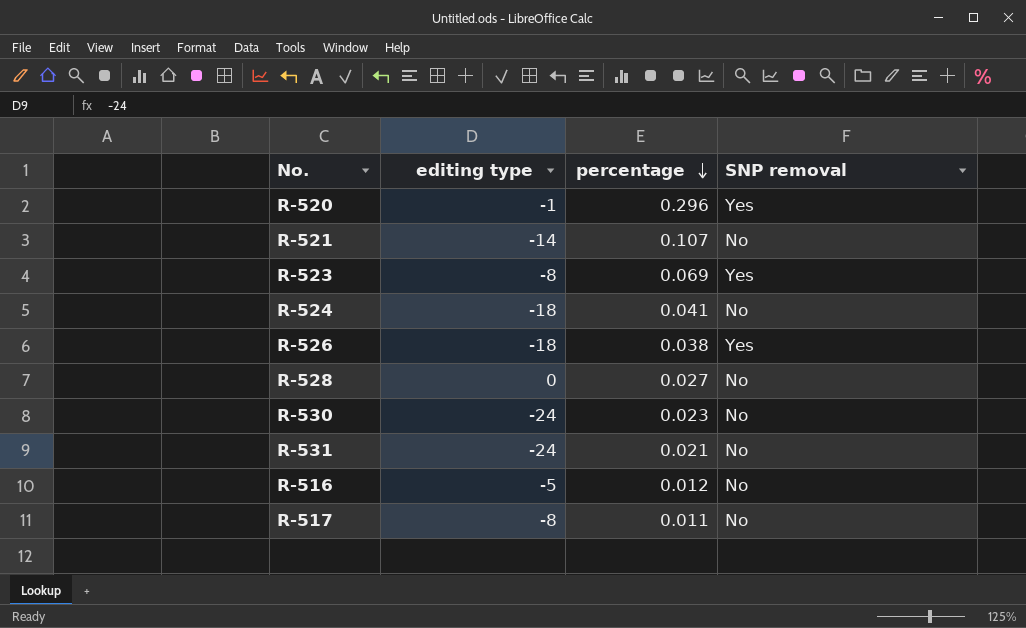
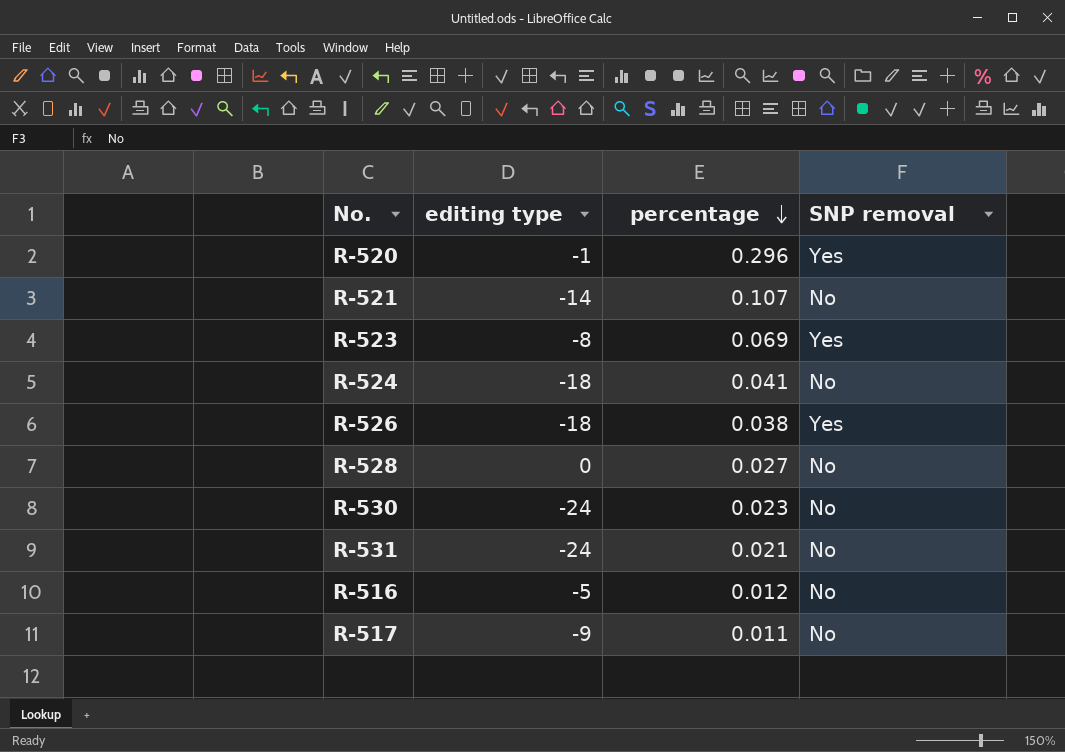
R-517 | editing type: -8 -> -9

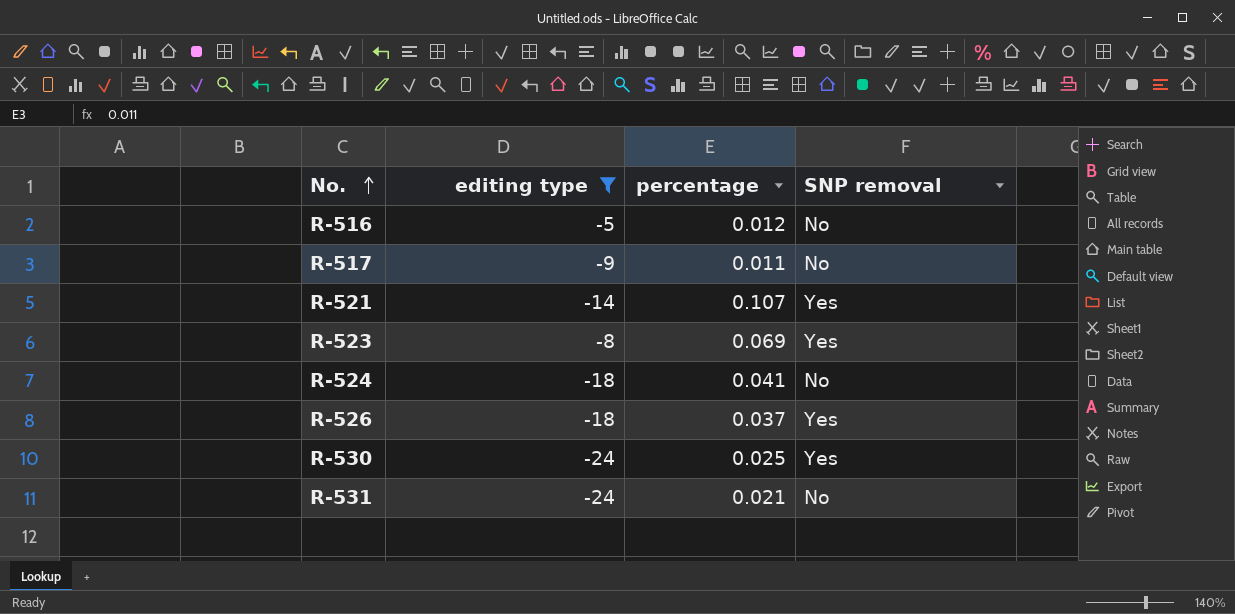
filter: none -> editing type <= -5
row order: percentage descending -> No. ascending
R-521 | SNP removal: No -> Yes
R-526 | percentage: 0.038 -> 0.037
R-530 | percentage: 0.023 -> 0.025
R-530 | SNP removal: No -> Yes

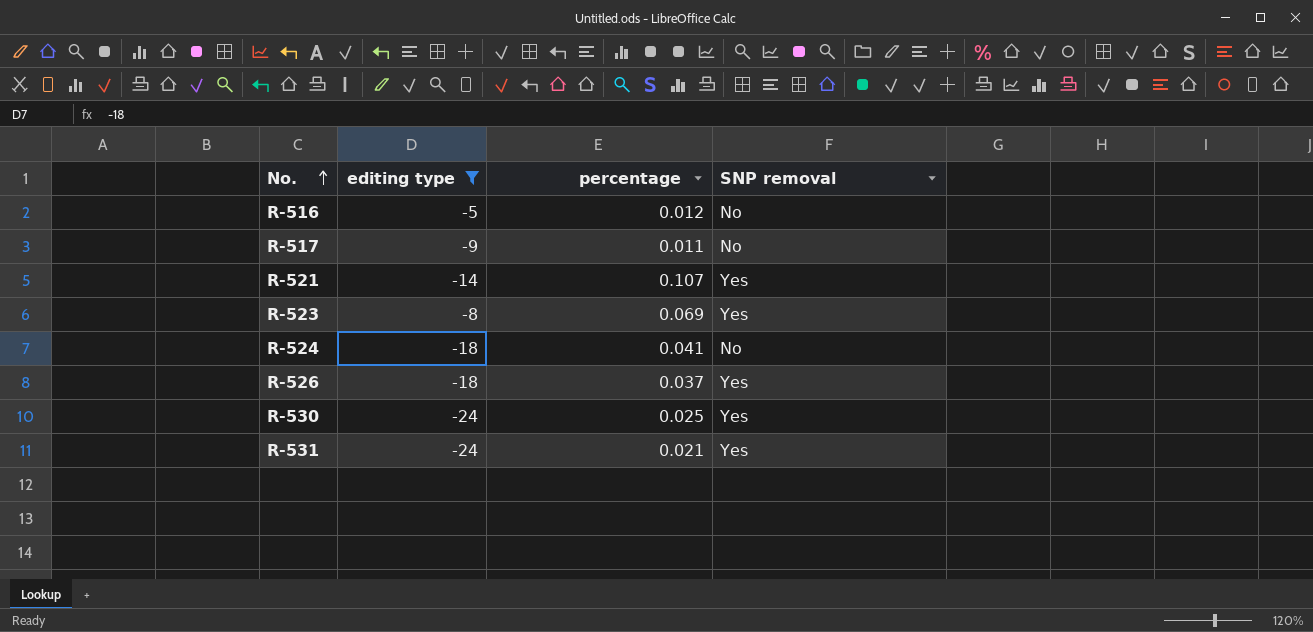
R-531 | SNP removal: No -> Yes

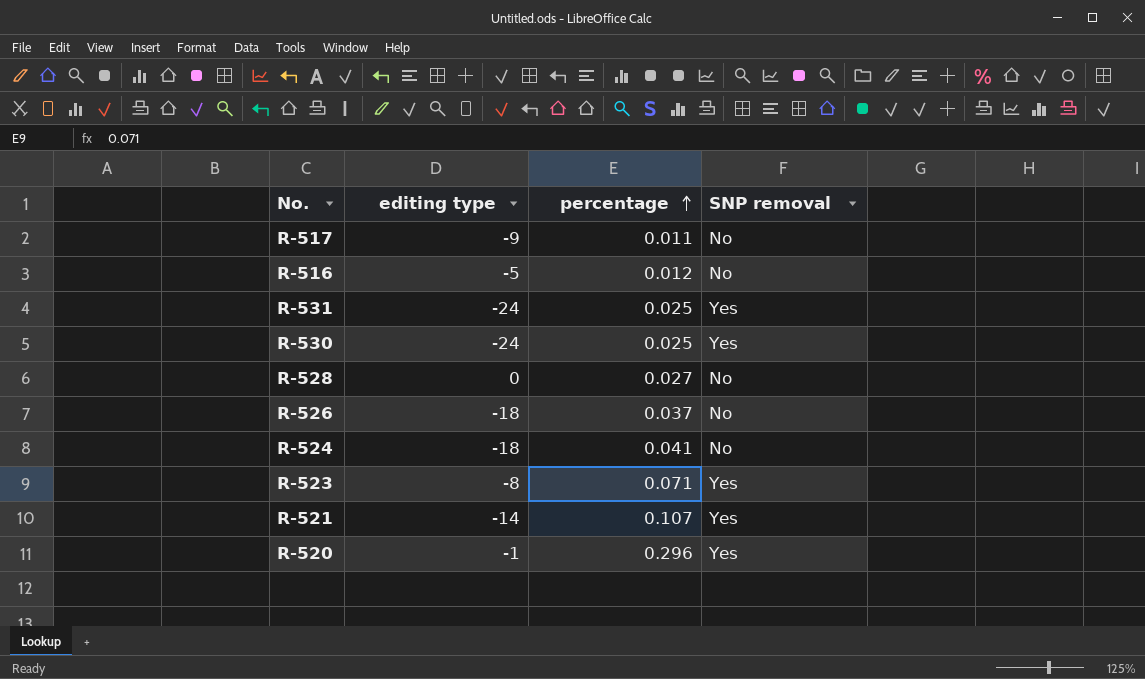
filter: editing type <= -5 -> none
row order: No. ascending -> percentage ascending
R-531 | percentage: 0.021 -> 0.025
R-526 | SNP removal: Yes -> No
R-523 | percentage: 0.069 -> 0.071

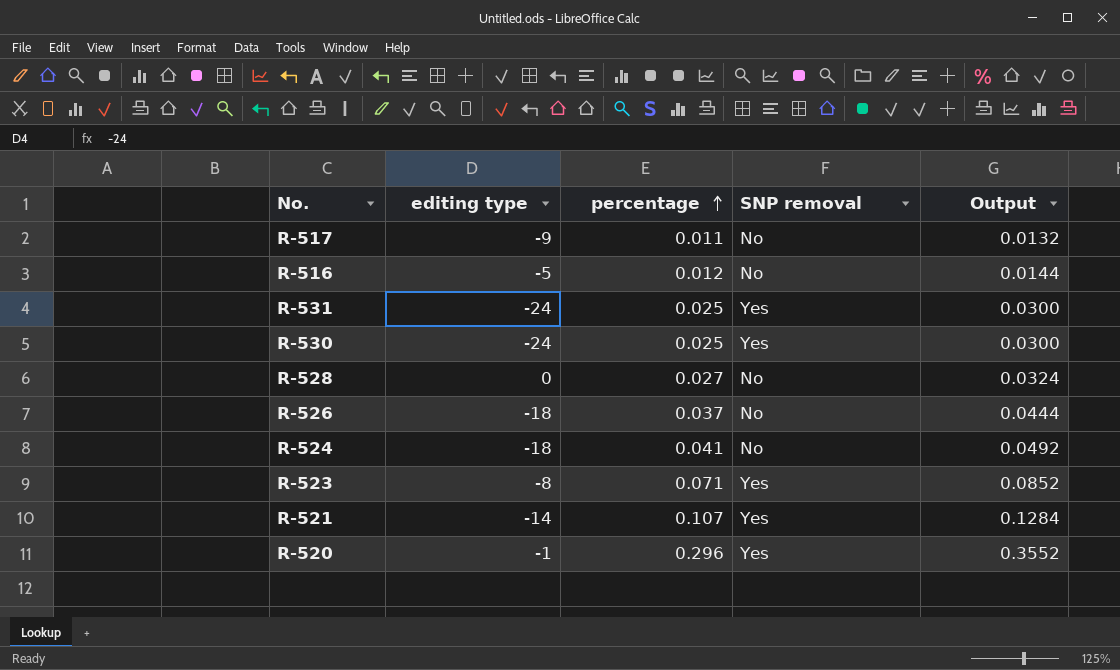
column Output | formula: none -> [percentage] * 1.2

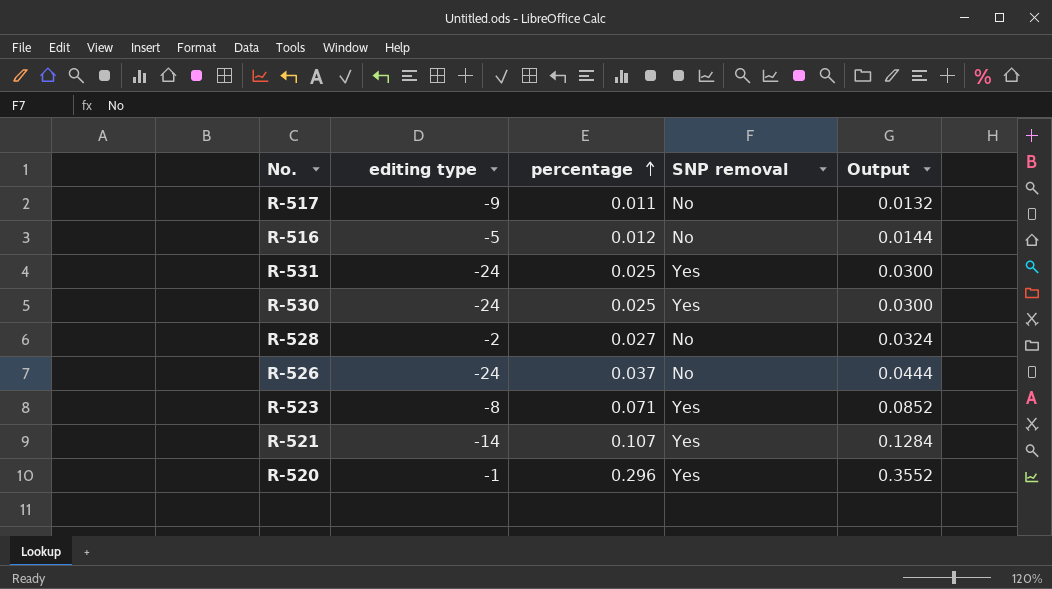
row R-524: -18 | 0.041 | No | 0.0492 -> none
R-528 | editing type: 0 -> -2
R-526 | editing type: -18 -> -24

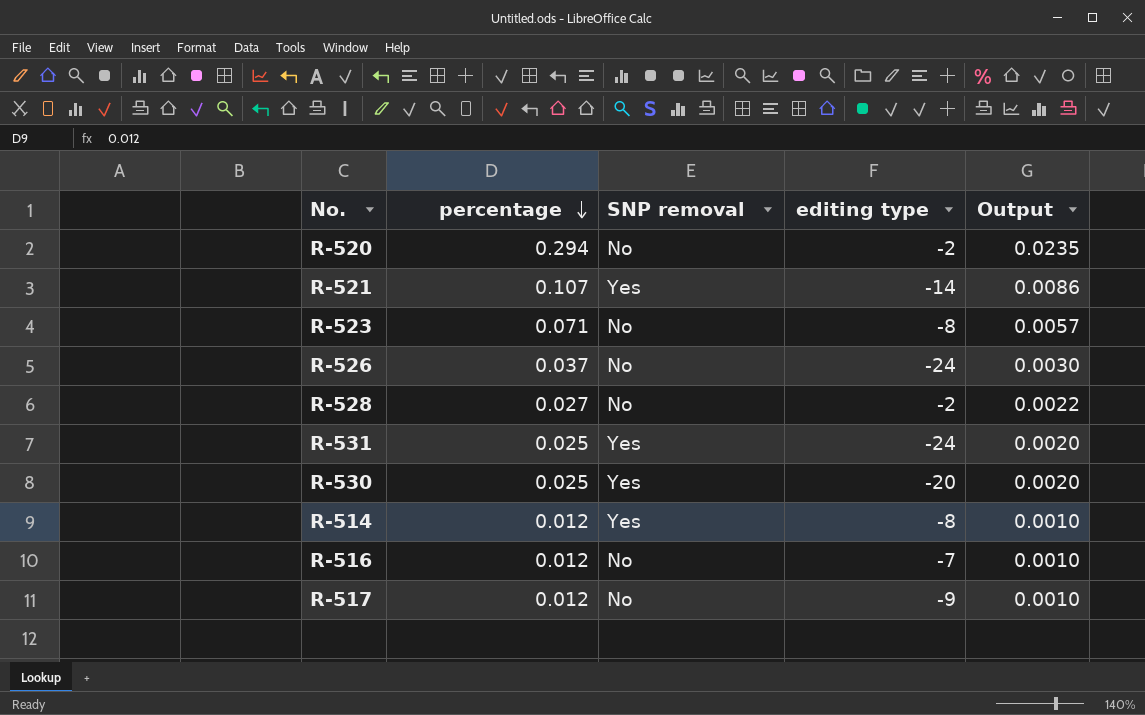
row order: percentage ascending -> percentage descending
column editing type | position: 2 -> 4
column Output | formula: [percentage] * 1.2 -> [percentage] * 0.08
R-520 | percentage: 0.296 -> 0.294
R-520 | SNP removal: Yes -> No
R-520 | editing type: -1 -> -2
R-523 | SNP removal: Yes -> No
R-530 | editing type: -24 -> -20
row R-514: none -> 0.012 | Yes | -8 | 0.0010
R-516 | editing type: -5 -> -7
R-517 | percentage: 0.011 -> 0.012

